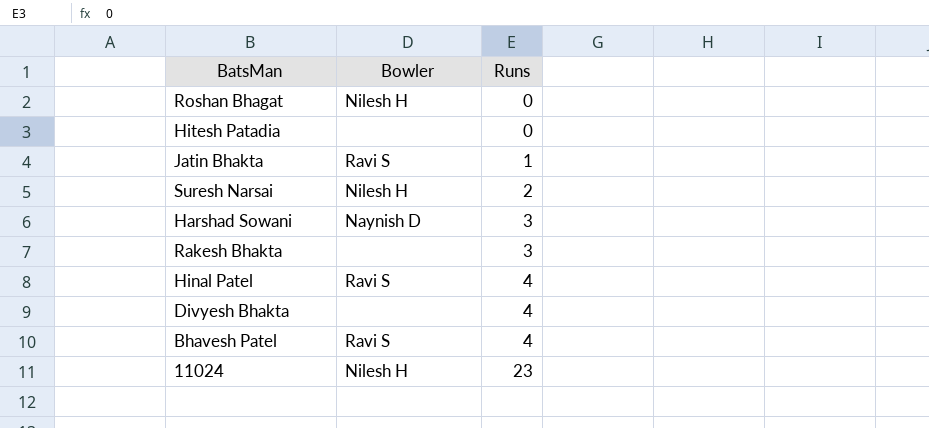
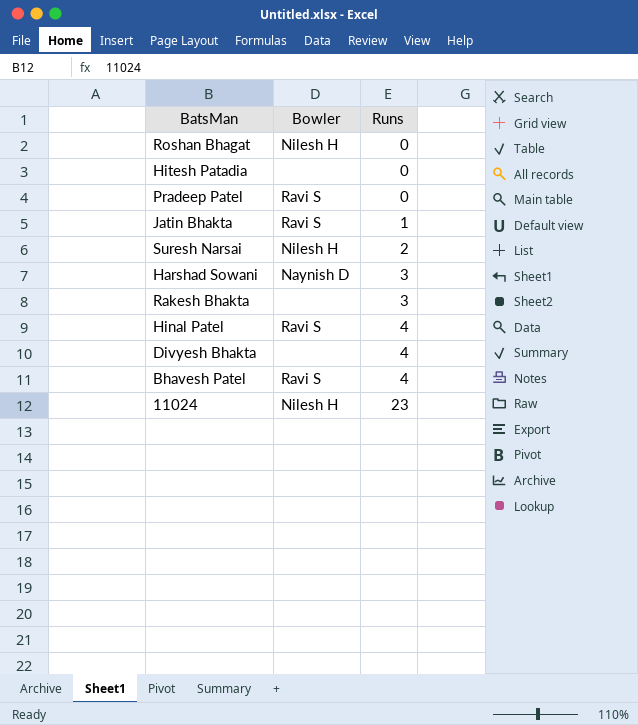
row Pradeep Patel: none -> Ravi S | 0

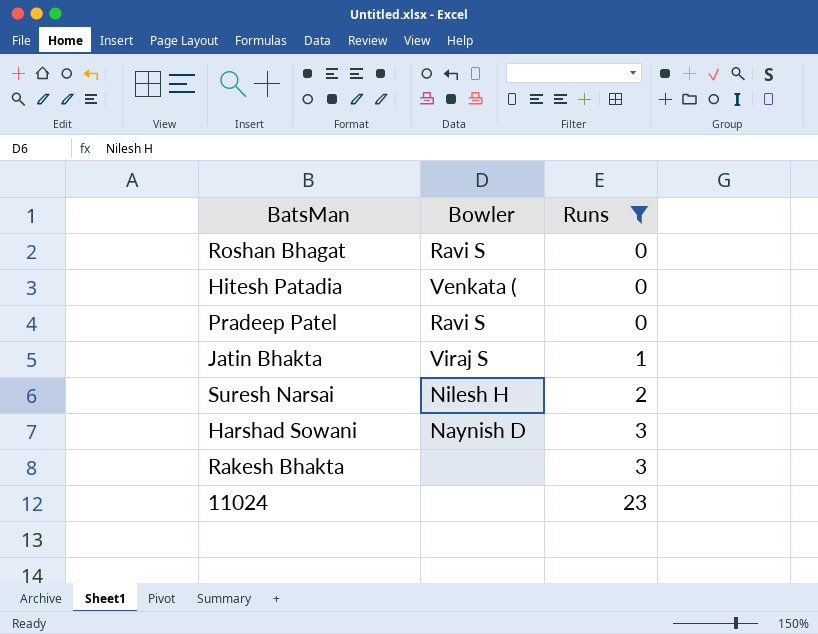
filter: none -> Runs != 4
Roshan Bhagat | Bowler: Nilesh H -> Ravi S
Hitesh Patadia | Bowler: none -> Venkata (
Jatin Bhakta | Bowler: Ravi S -> Viraj S
11024 | Bowler: Nilesh H -> none

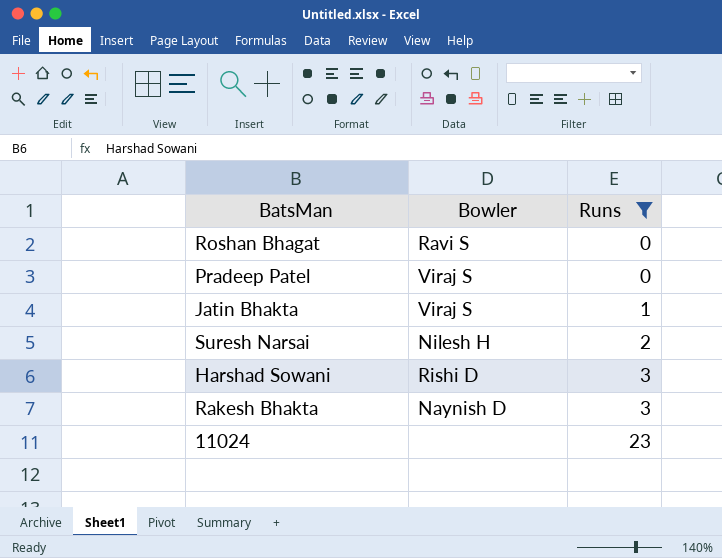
row Hitesh Patadia: Venkata ( | 0 -> none
Pradeep Patel | Bowler: Ravi S -> Viraj S
Harshad Sowani | Bowler: Naynish D -> Rishi D
Rakesh Bhakta | Bowler: none -> Naynish D

